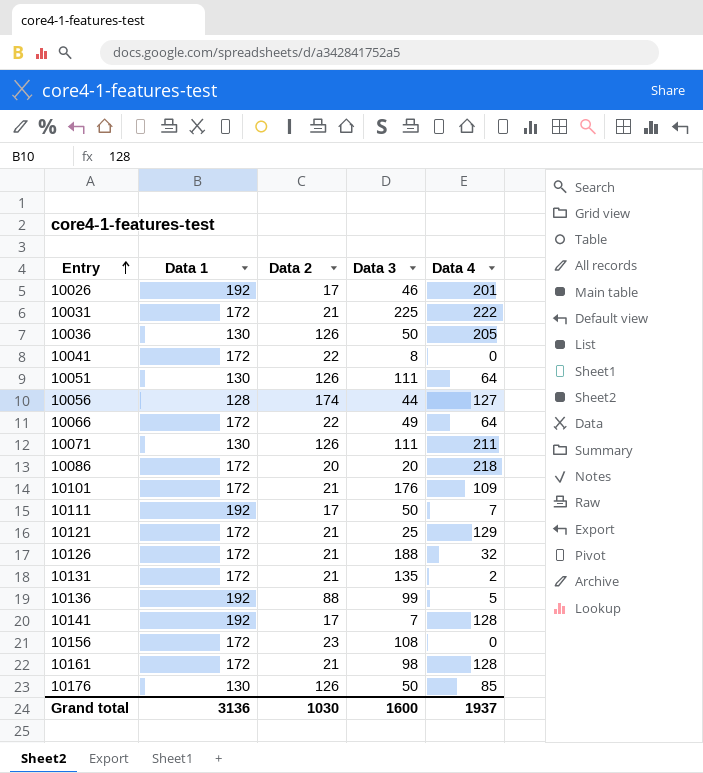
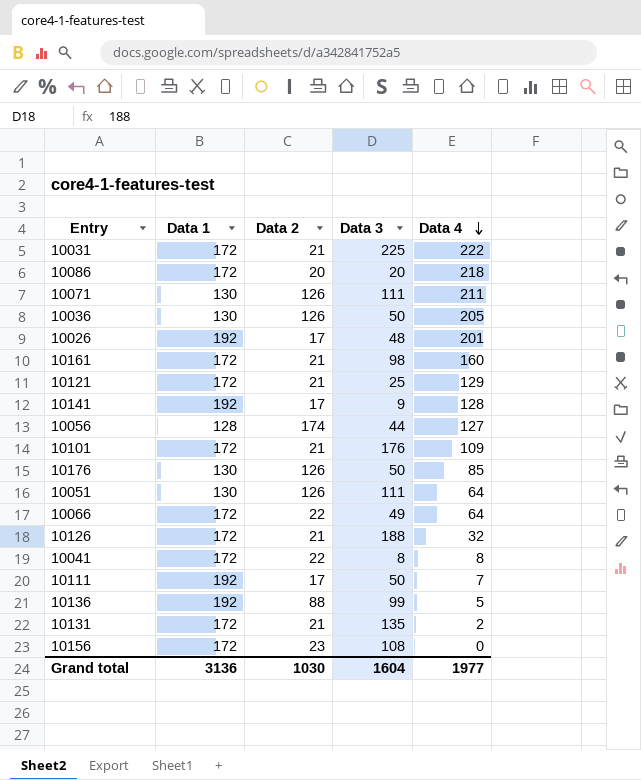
row order: Entry ascending -> Data 4 descending
10026 | Data 3: 46 -> 48
10161 | Data 4: 128 -> 160
10141 | Data 3: 7 -> 9
10041 | Data 4: 0 -> 8
Grand total | Data 3: 1600 -> 1604
Grand total | Data 4: 1937 -> 1977

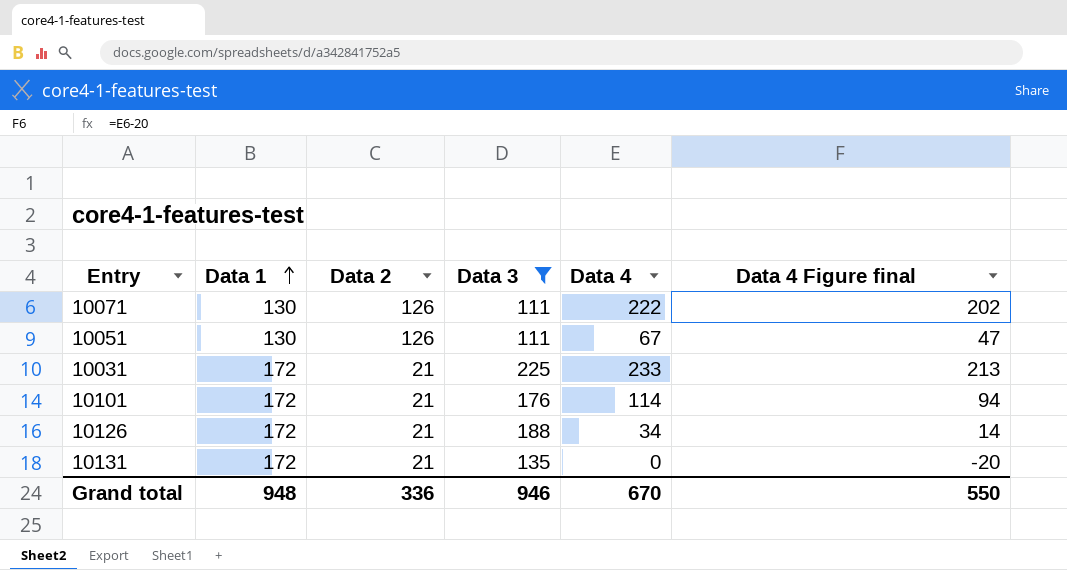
filter: none -> Data 3 >= 111
row order: Data 4 descending -> Data 1 ascending
column Data 4 Figure final | formula: none -> [Data 4] - 20
10071 | Data 4: 211 -> 222
10051 | Data 4: 64 -> 67
10031 | Data 4: 222 -> 233
10101 | Data 4: 109 -> 114
10126 | Data 4: 32 -> 34
10131 | Data 4: 2 -> 0
Grand total | Data 1: 3136 -> 948
Grand total | Data 2: 1030 -> 336
Grand total | Data 3: 1604 -> 946
Grand total | Data 4: 1977 -> 670

